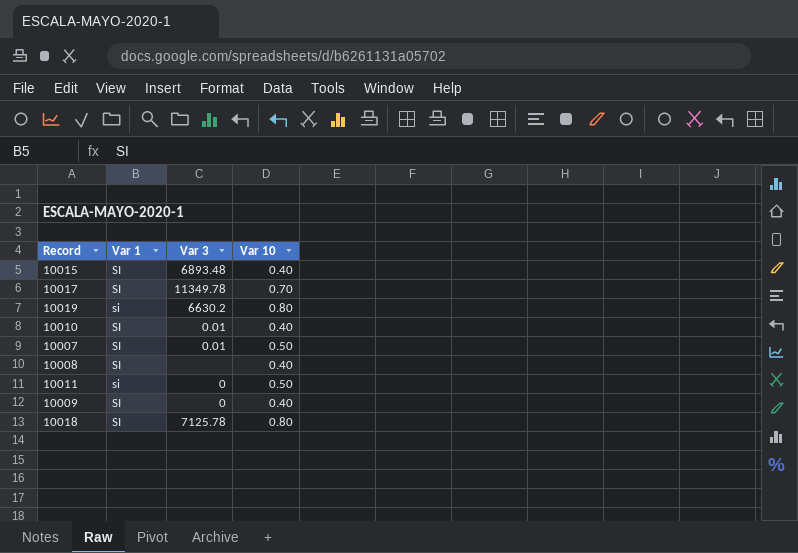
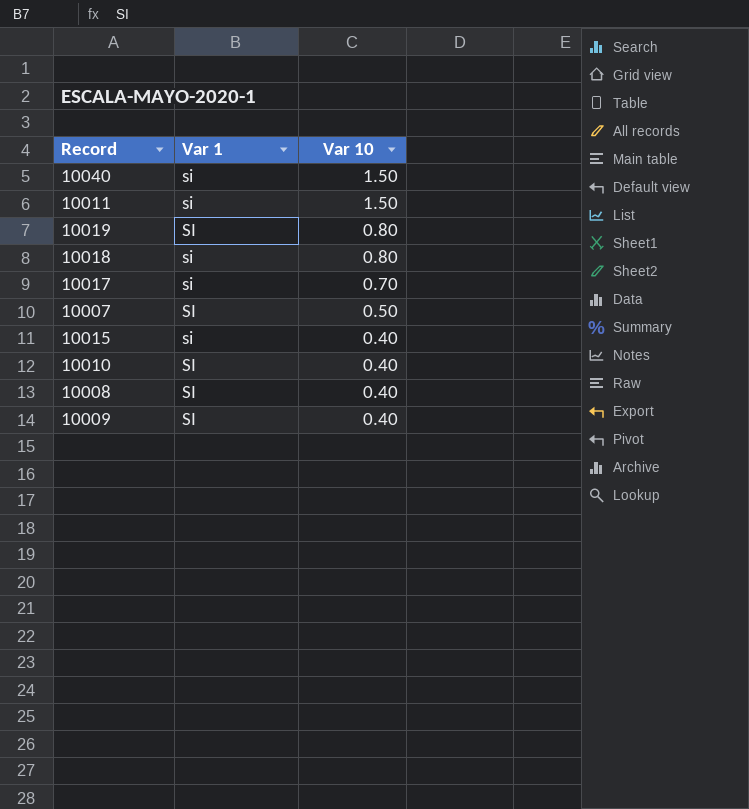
row order: none -> Var 10 descending
column Var 3 | position: 3 -> none
row 10040: none -> si | 1.50
10011 | Var 10: 0.50 -> 1.50
10019 | Var 1: si -> SI
10018 | Var 1: SI -> si
10017 | Var 1: SI -> si
10015 | Var 1: SI -> si

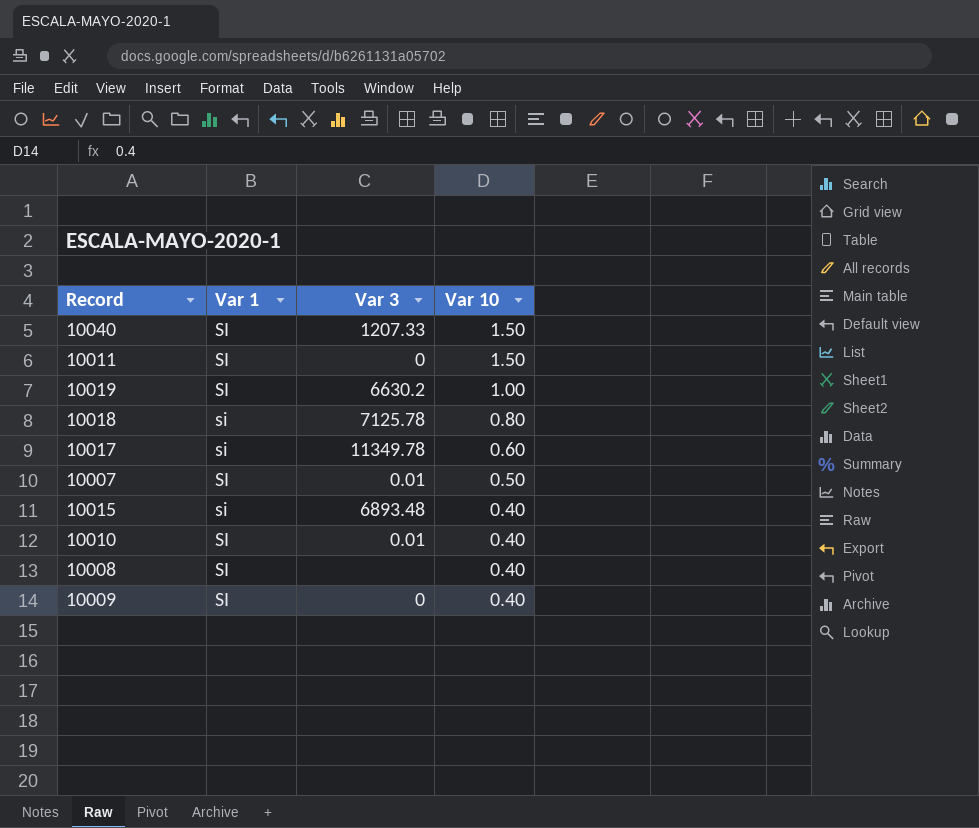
column Var 3 | position: none -> 3
10040 | Var 1: si -> SI
10011 | Var 1: si -> SI
10019 | Var 10: 0.80 -> 1.00
10017 | Var 10: 0.70 -> 0.60

